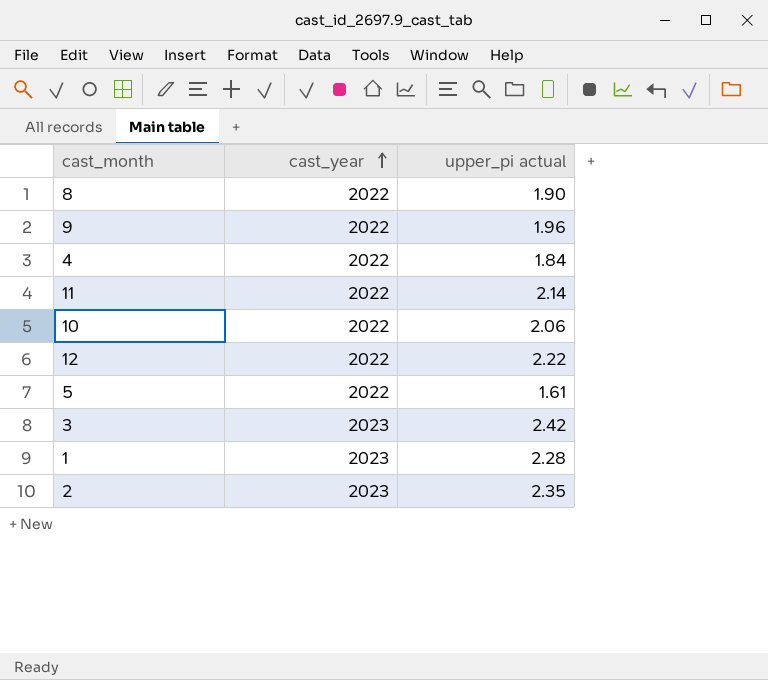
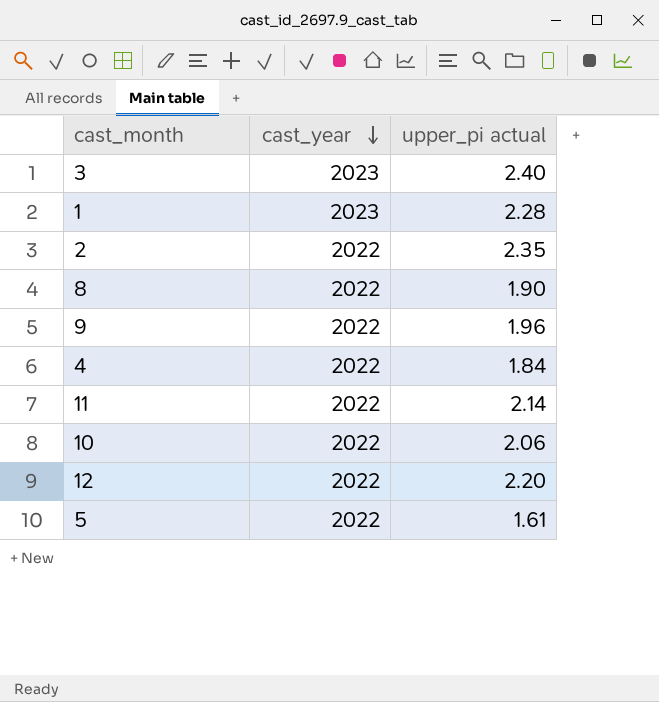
row order: cast_year ascending -> cast_year descending
3 | upper_pi actual: 2.42 -> 2.40
2 | cast_year: 2023 -> 2022
12 | upper_pi actual: 2.22 -> 2.20

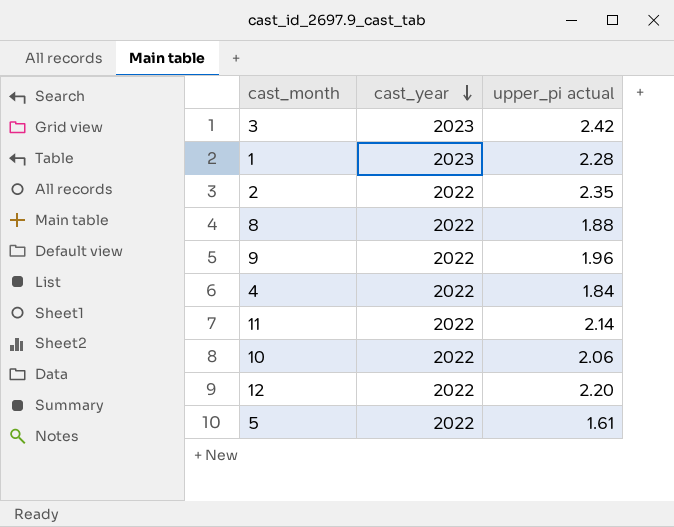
3 | upper_pi actual: 2.40 -> 2.42
8 | upper_pi actual: 1.90 -> 1.88

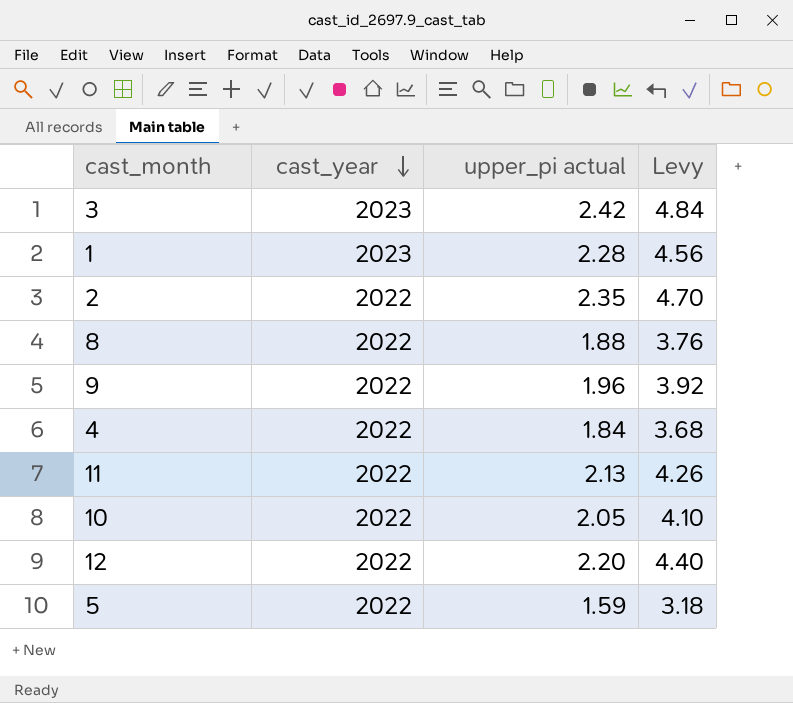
column Levy | formula: none -> [upper_pi actual] * 2
11 | upper_pi actual: 2.14 -> 2.13
10 | upper_pi actual: 2.06 -> 2.05
5 | upper_pi actual: 1.61 -> 1.59

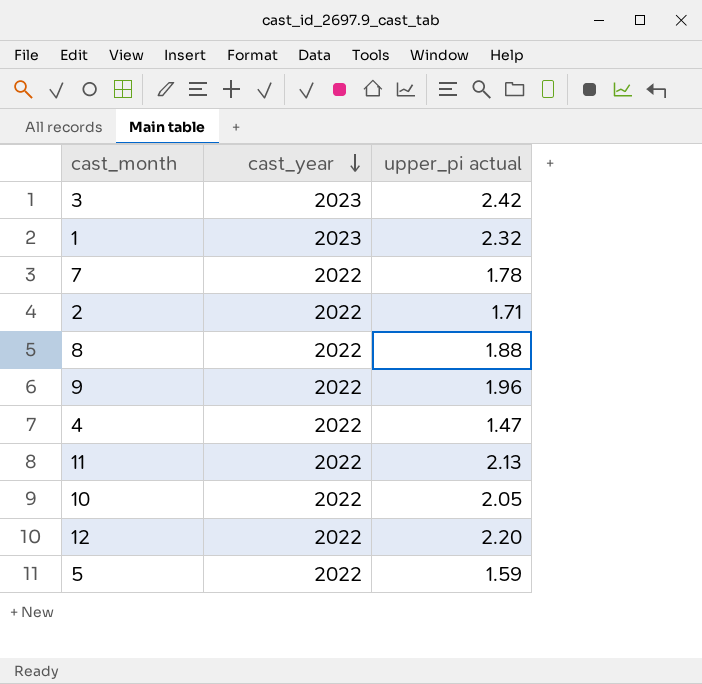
column Levy | formula: [upper_pi actual] * 2 -> none
1 | upper_pi actual: 2.28 -> 2.32
row 7: none -> 2022 | 1.78
2 | upper_pi actual: 2.35 -> 1.71
4 | upper_pi actual: 1.84 -> 1.47

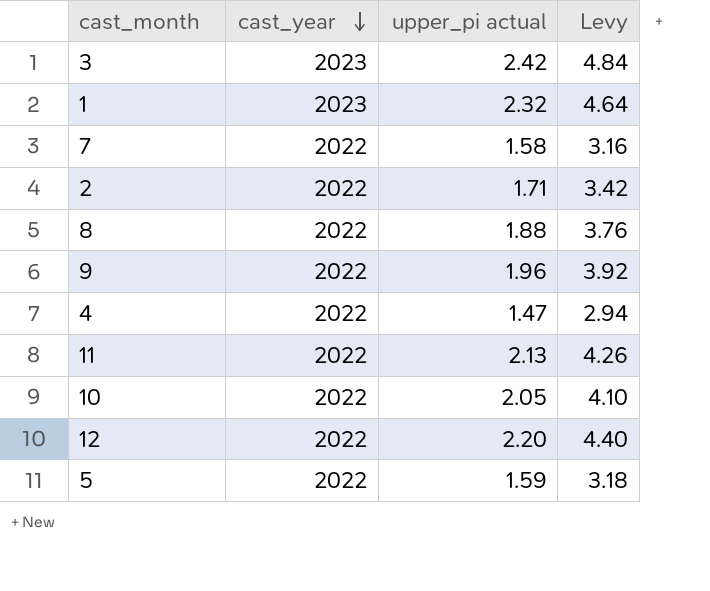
column Levy | formula: none -> [upper_pi actual] * 2
7 | upper_pi actual: 1.78 -> 1.58

